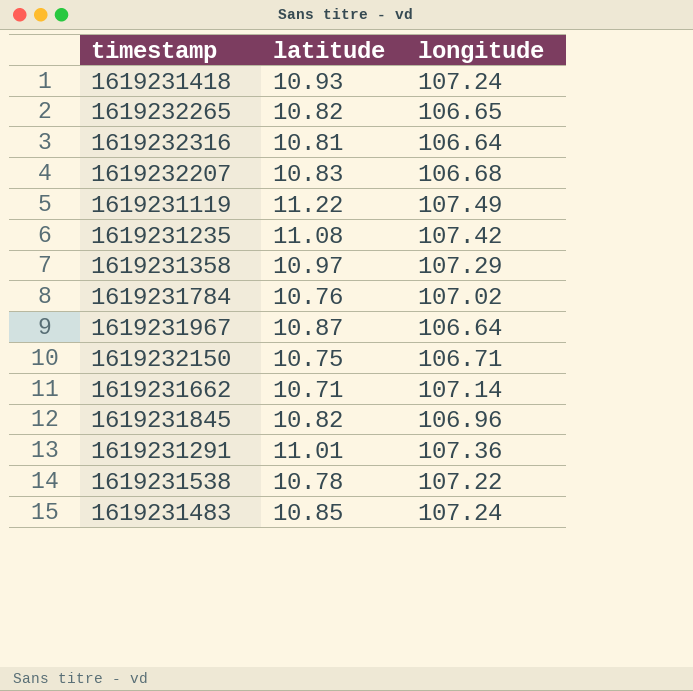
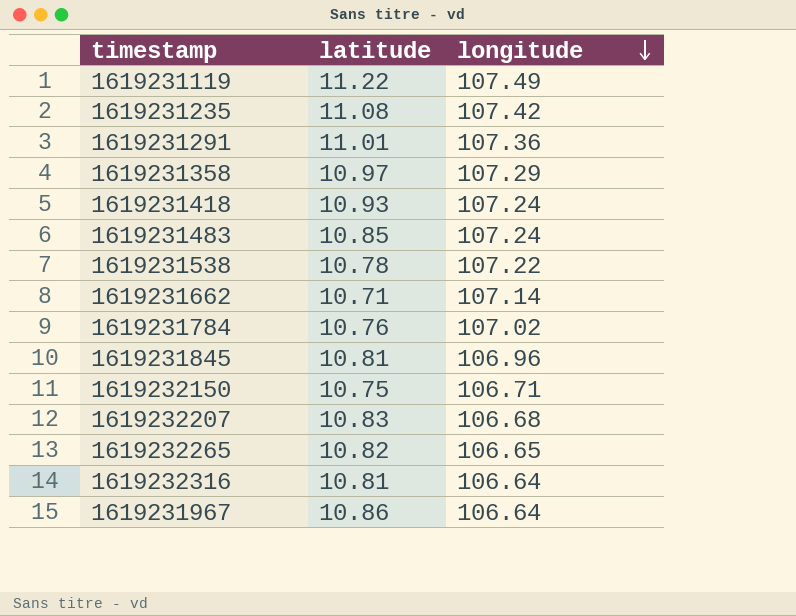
row order: none -> longitude descending
1619231845 | latitude: 10.82 -> 10.81
1619231967 | latitude: 10.87 -> 10.86

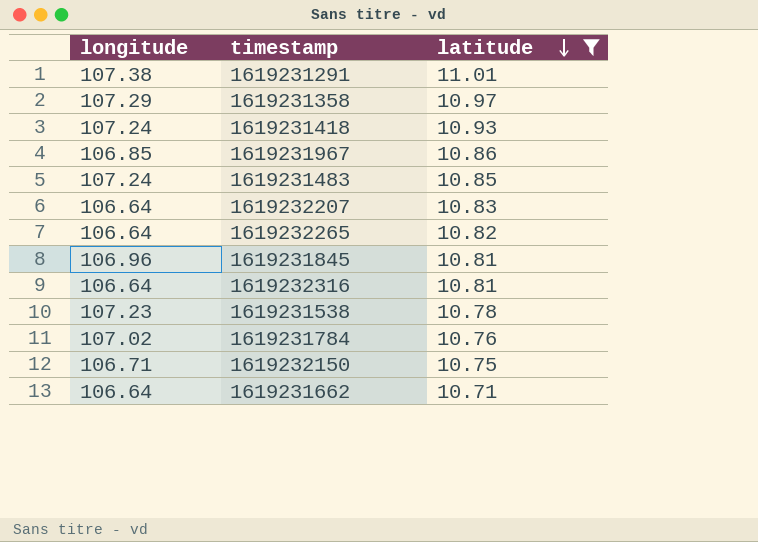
filter: none -> latitude <= 11.01
row order: longitude descending -> latitude descending
column longitude | position: 3 -> 1
1619231291 | longitude: 107.36 -> 107.38
1619231967 | longitude: 106.64 -> 106.85
1619232207 | longitude: 106.68 -> 106.64
1619232265 | longitude: 106.65 -> 106.64
1619231538 | longitude: 107.22 -> 107.23
1619231662 | longitude: 107.14 -> 106.64

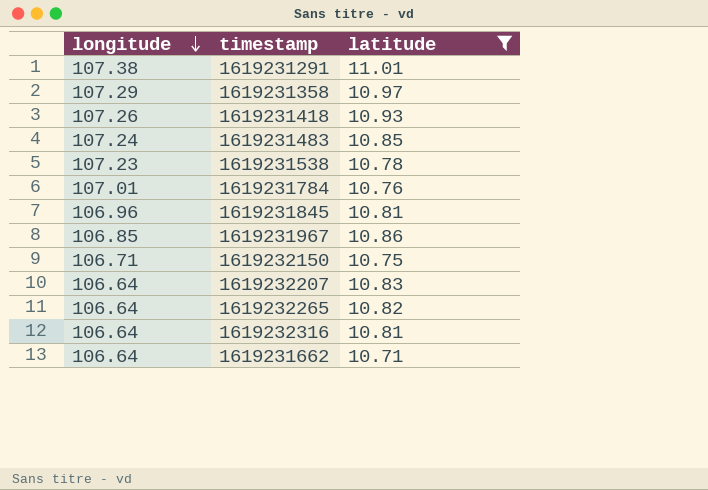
row order: latitude descending -> longitude descending
1619231418 | longitude: 107.24 -> 107.26
1619231784 | longitude: 107.02 -> 107.01

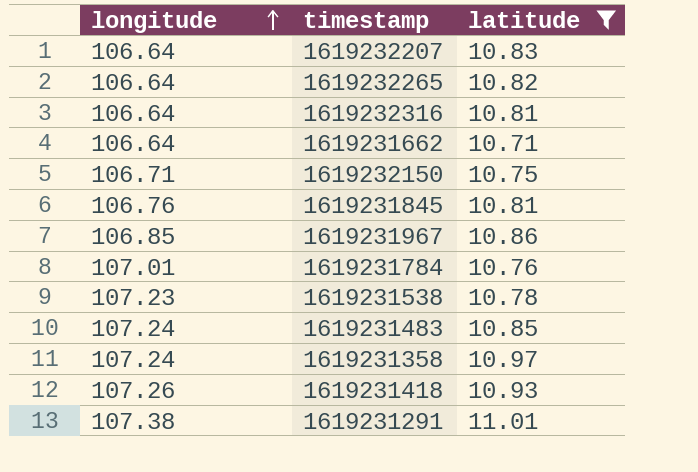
row order: longitude descending -> longitude ascending
1619231845 | longitude: 106.96 -> 106.76
1619231358 | longitude: 107.29 -> 107.24

